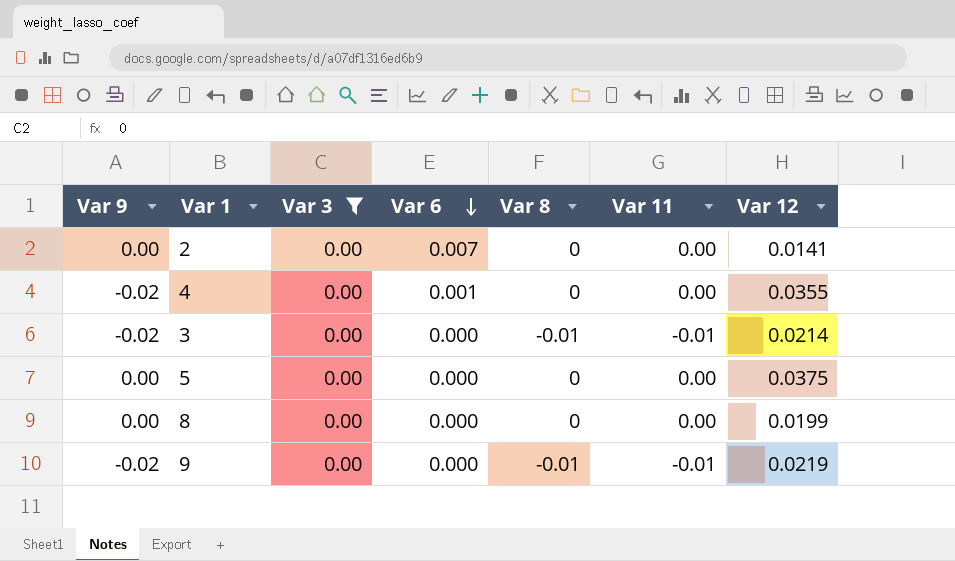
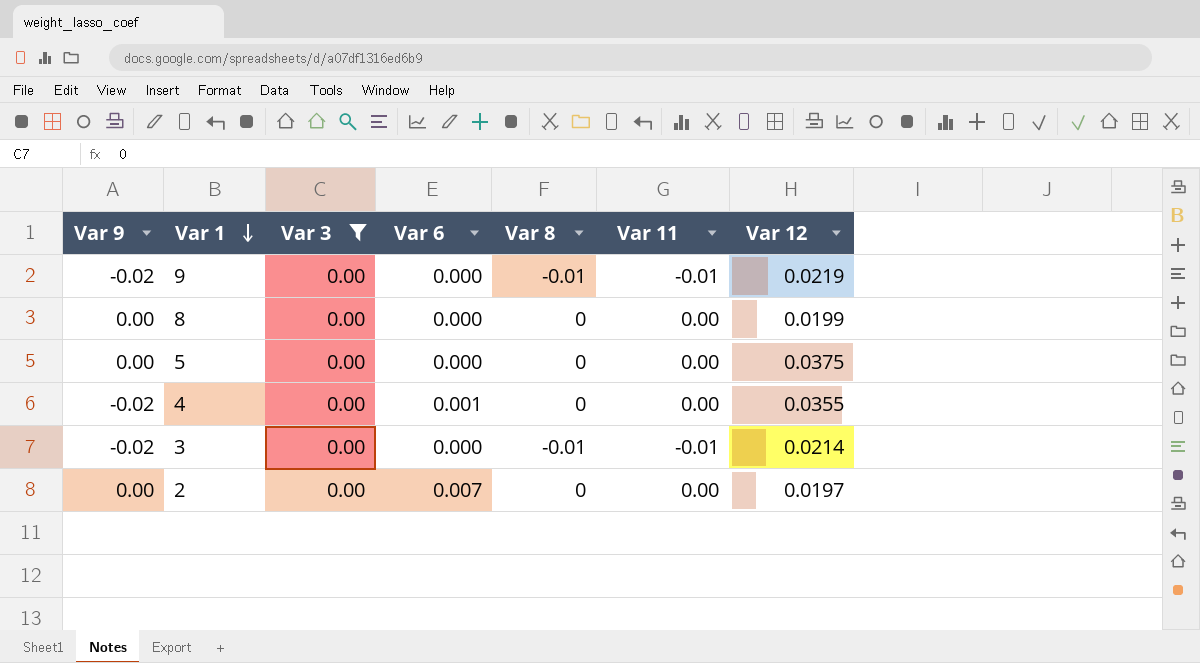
row order: Var 6 descending -> Var 1 descending
2 | Var 12: 0.0141 -> 0.0197

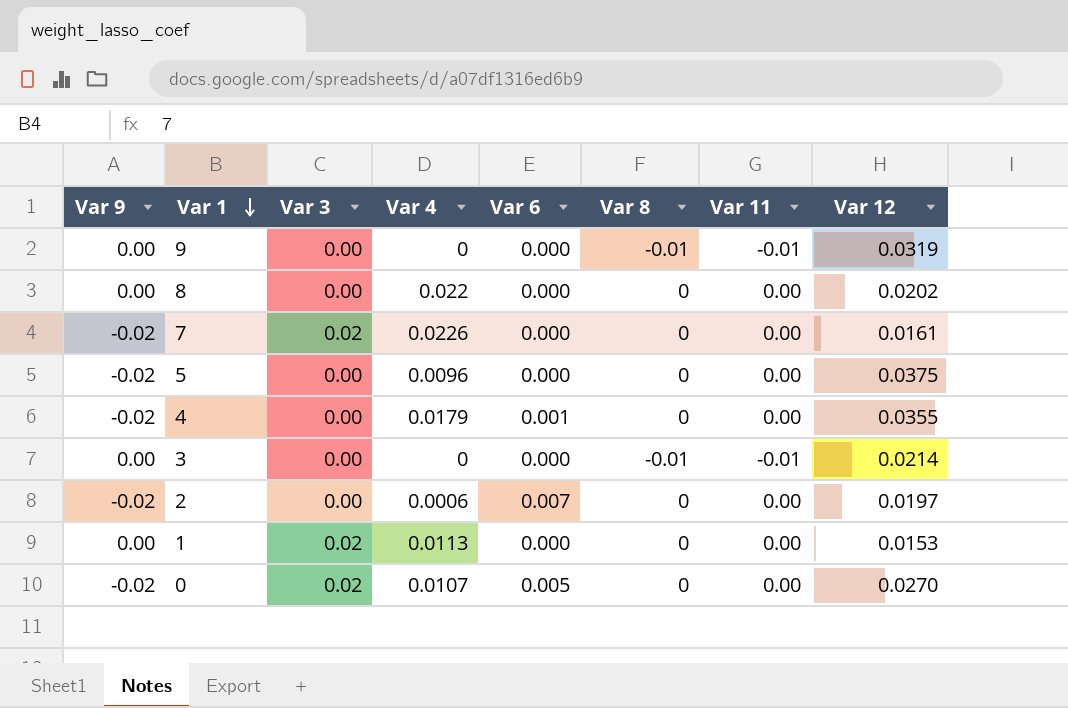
filter: Var 3 = 0.00 -> none
column Var 4 | position: none -> 4
9 | Var 9: -0.02 -> 0.00
9 | Var 12: 0.0219 -> 0.0319
8 | Var 12: 0.0199 -> 0.0202
5 | Var 9: 0.00 -> -0.02
3 | Var 9: -0.02 -> 0.00
2 | Var 9: 0.00 -> -0.02

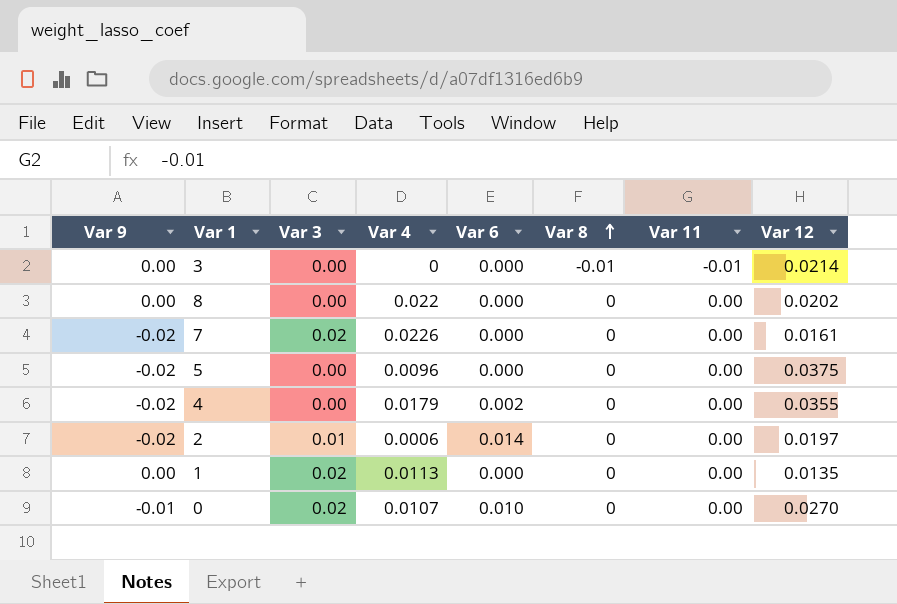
row order: Var 1 descending -> Var 8 ascending
row 9: 0.00 | 0.00 | 0 | 0.000 | -0.01 | -0.01 | 0.0319 -> none
4 | Var 6: 0.001 -> 0.002
2 | Var 3: 0.00 -> 0.01
2 | Var 6: 0.007 -> 0.014
1 | Var 12: 0.0153 -> 0.0135
0 | Var 9: -0.02 -> -0.01
0 | Var 6: 0.005 -> 0.010

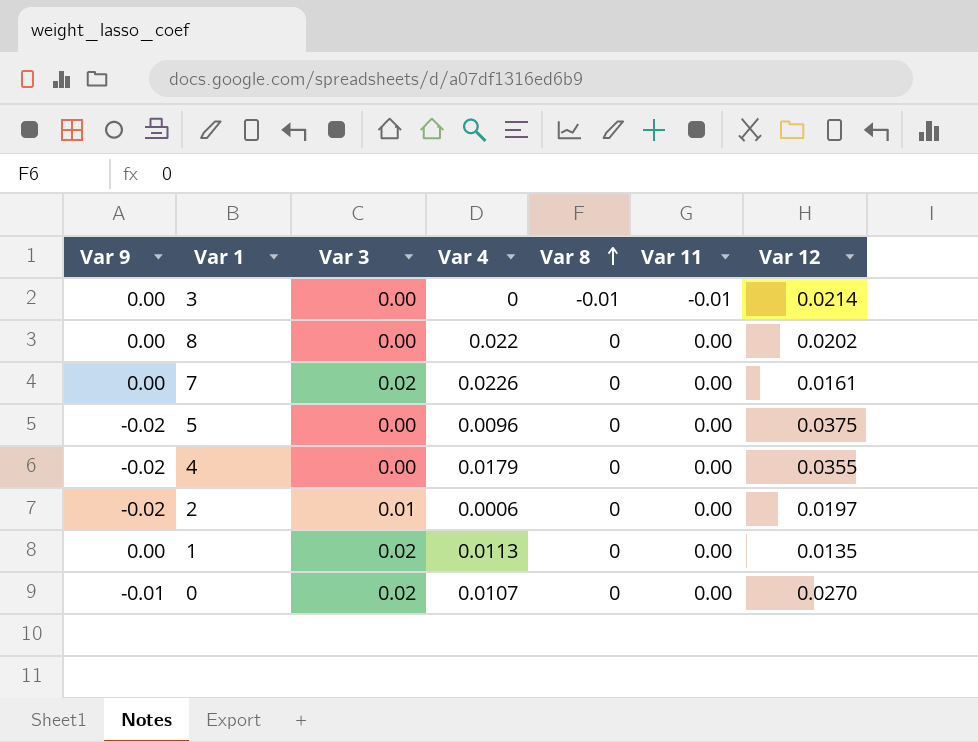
column Var 6 | position: 5 -> none
7 | Var 9: -0.02 -> 0.00

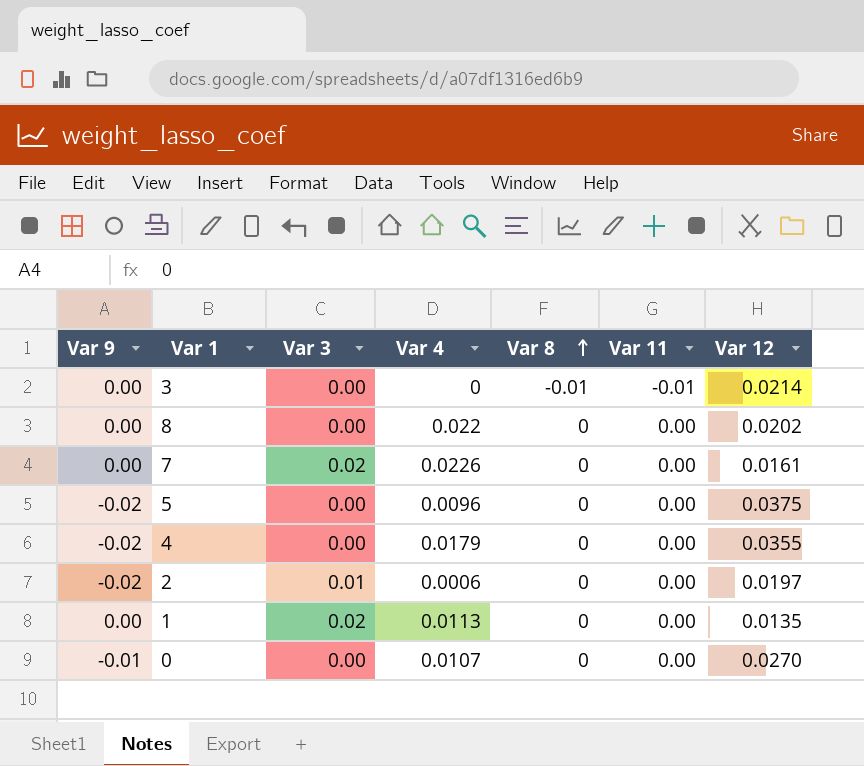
0 | Var 3: 0.02 -> 0.00

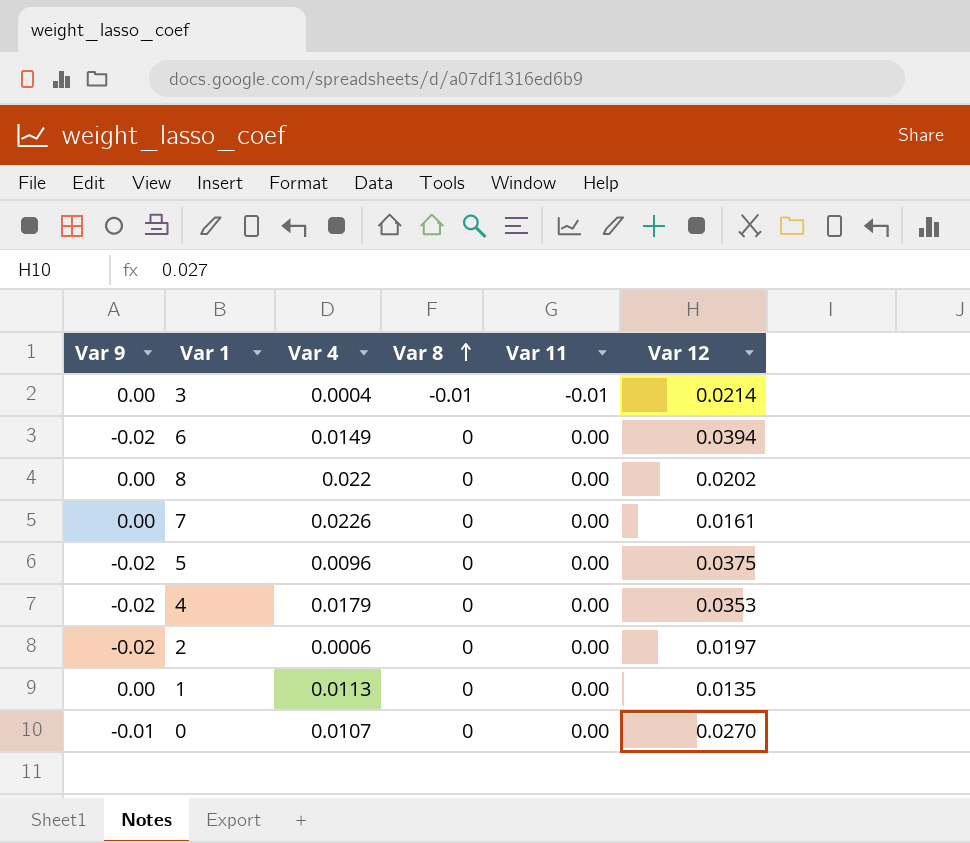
column Var 3 | position: 3 -> none
3 | Var 4: 0 -> 0.0004
row 6: none -> -0.02 | 0.0149 | 0 | 0.00 | 0.0394
4 | Var 12: 0.0355 -> 0.0353

